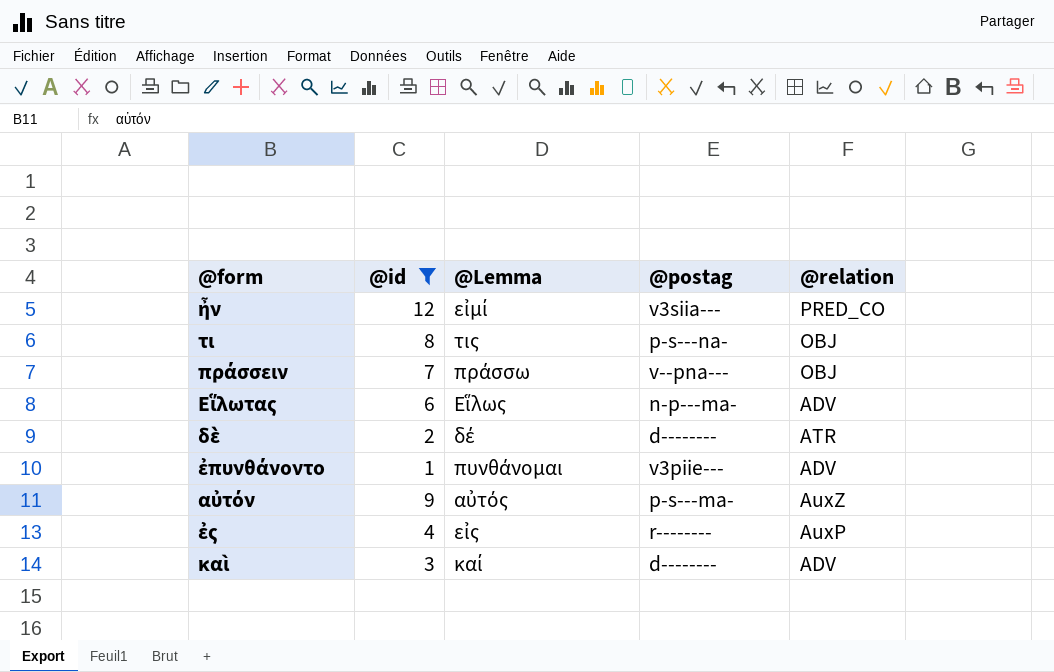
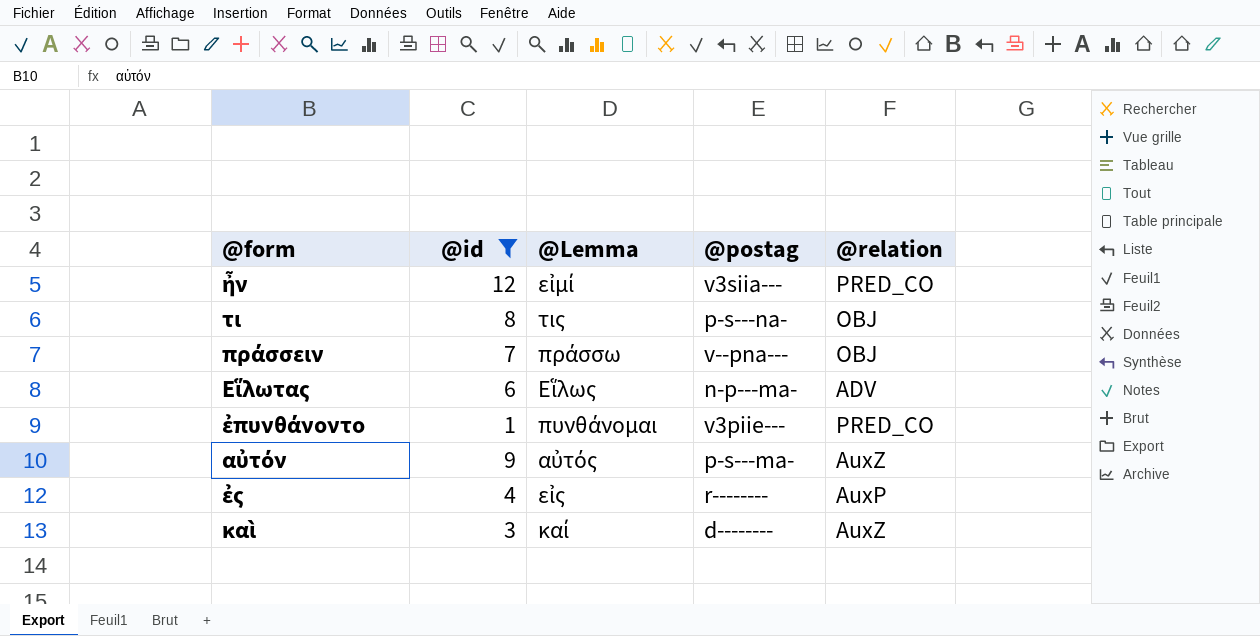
row δὲ: 2 | δέ | d-------- | ATR -> none
ἐπυνθάνοντο | @relation: ADV -> PRED_CO
καὶ | @relation: ADV -> AuxZ

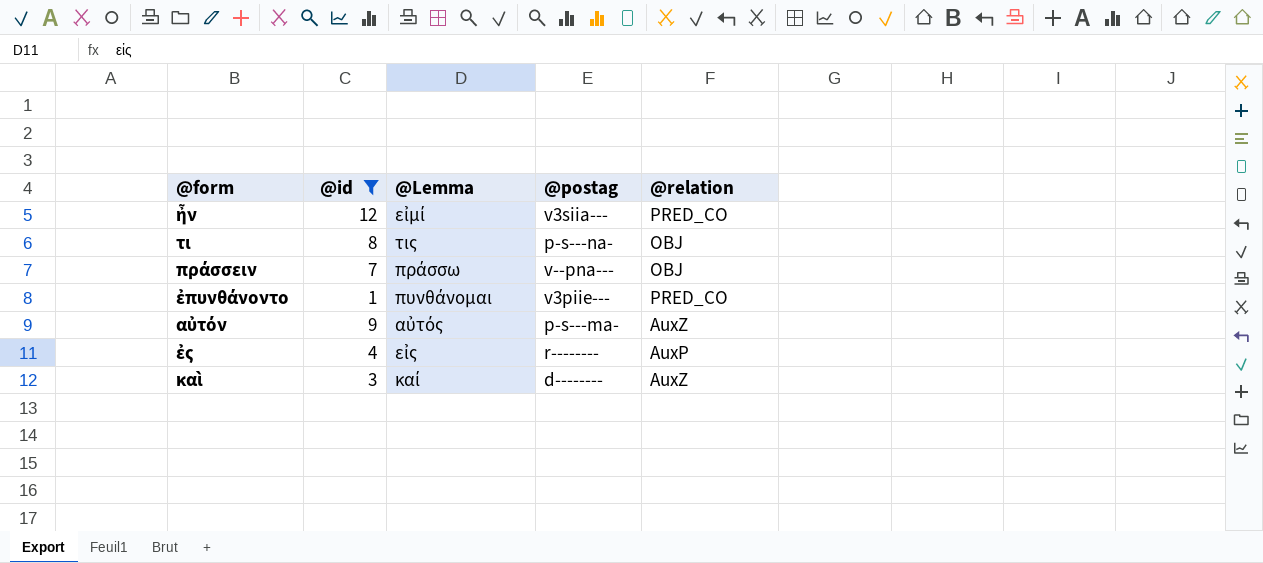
row Εἵλωτας: 6 | Εἵλως | n-p---ma- | ADV -> none

